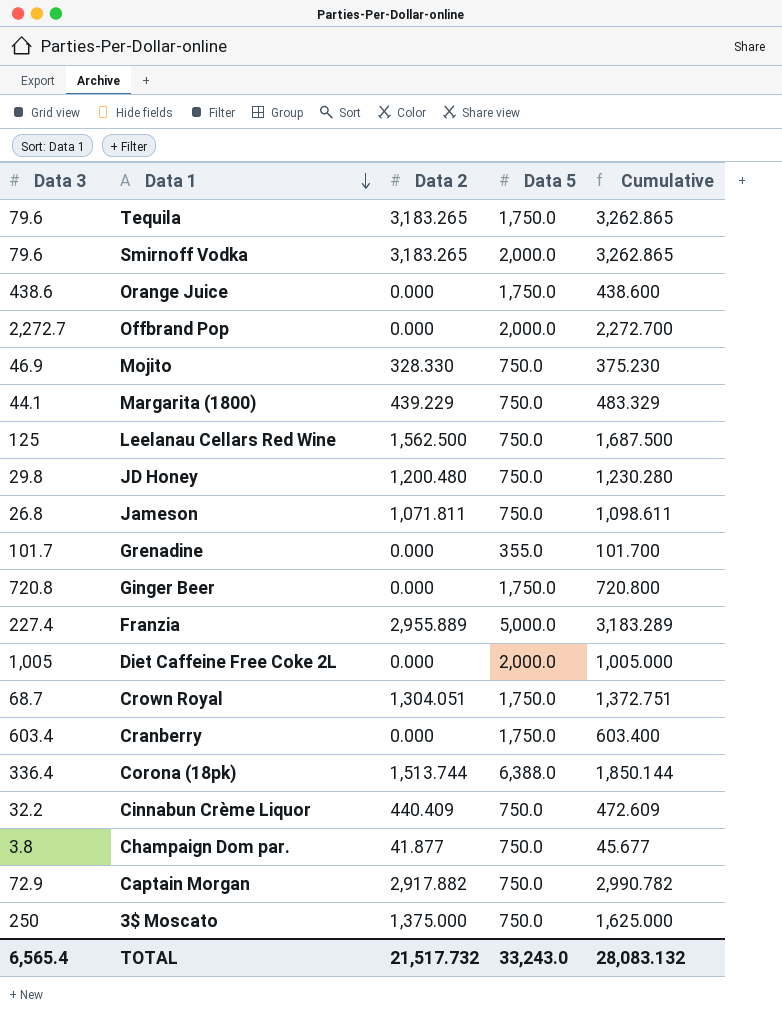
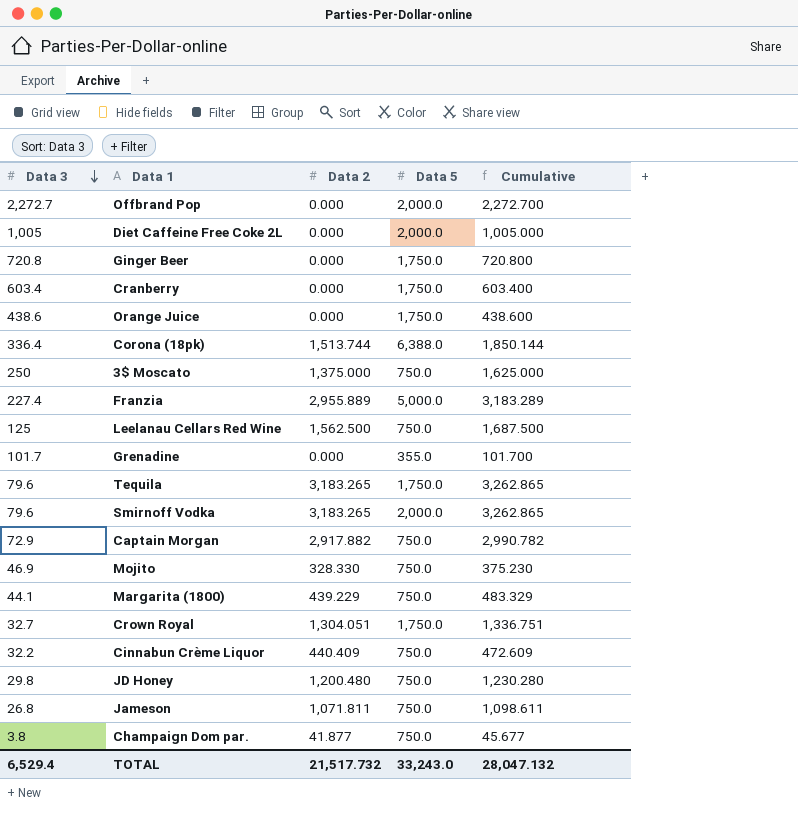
row order: Data 1 descending -> Data 3 descending
Crown Royal | Data 3: 68.7 -> 32.7
Crown Royal | Cumulative: 1,372.751 -> 1,336.751
TOTAL | Data 3: 6,565.4 -> 6,529.4
TOTAL | Cumulative: 28,083.132 -> 28,047.132

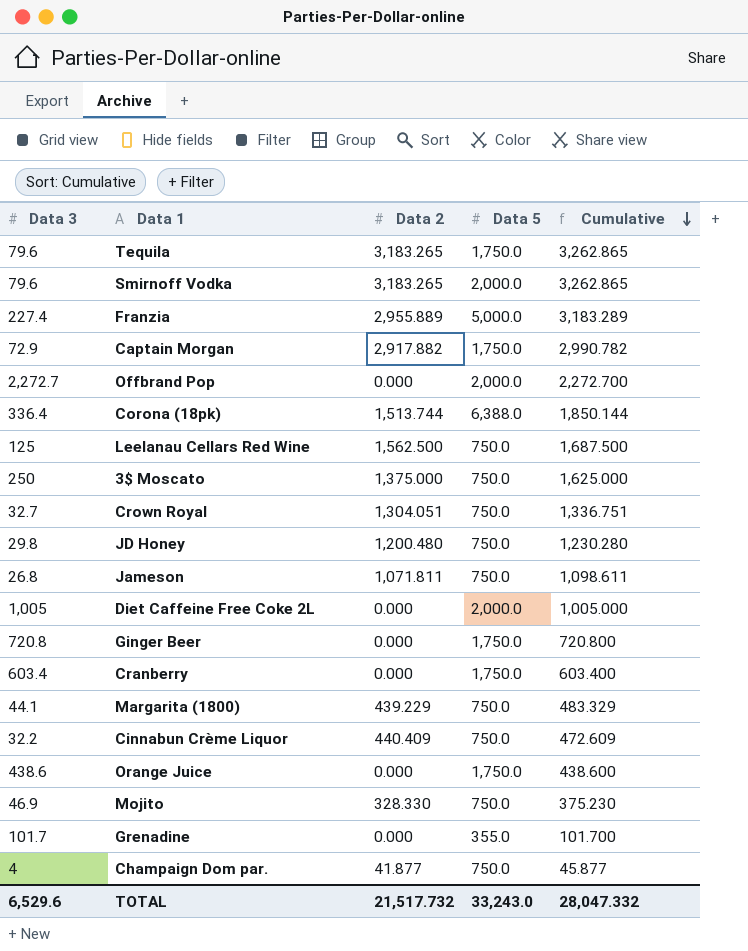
row order: Data 3 descending -> Cumulative descending
Captain Morgan | Data 5: 750.0 -> 1,750.0
Crown Royal | Data 5: 1,750.0 -> 750.0
Champaign Dom par. | Data 3: 3.8 -> 4
Champaign Dom par. | Cumulative: 45.677 -> 45.877
TOTAL | Data 3: 6,529.4 -> 6,529.6
TOTAL | Cumulative: 28,047.132 -> 28,047.332

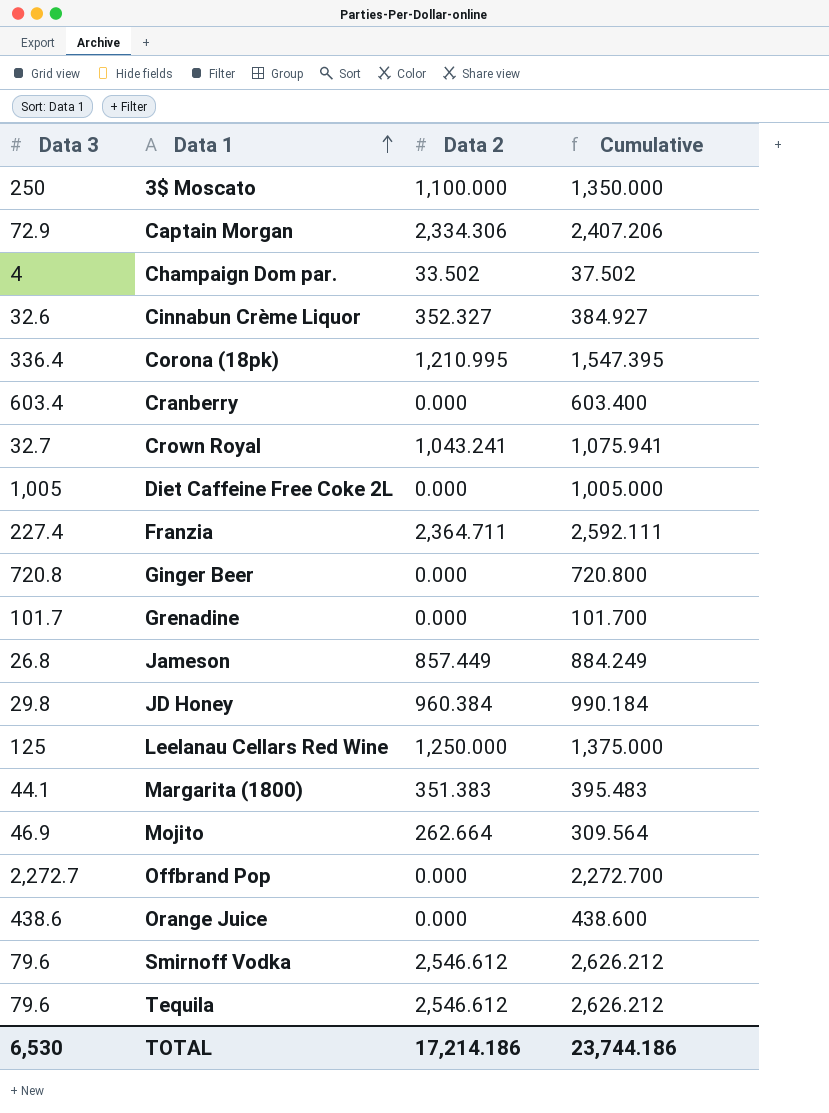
row order: Cumulative descending -> Data 1 ascending
column Data 5 | position: 4 -> none
3$ Moscato | Data 2: 1,375.000 -> 1,100.000
3$ Moscato | Cumulative: 1,625.000 -> 1,350.000
Captain Morgan | Data 2: 2,917.882 -> 2,334.306
Captain Morgan | Cumulative: 2,990.782 -> 2,407.206
Champaign Dom par. | Data 2: 41.877 -> 33.502
Champaign Dom par. | Cumulative: 45.877 -> 37.502
Cinnabun Crème Liquor | Data 3: 32.2 -> 32.6
Cinnabun Crème Liquor | Data 2: 440.409 -> 352.327
Cinnabun Crème Liquor | Cumulative: 472.609 -> 384.927
Corona (18pk) | Data 2: 1,513.744 -> 1,210.995
Corona (18pk) | Cumulative: 1,850.144 -> 1,547.395
Crown Royal | Data 2: 1,304.051 -> 1,043.241
Crown Royal | Cumulative: 1,336.751 -> 1,075.941
Franzia | Data 2: 2,955.889 -> 2,364.711
Franzia | Cumulative: 3,183.289 -> 2,592.111
Jameson | Data 2: 1,071.811 -> 857.449
Jameson | Cumulative: 1,098.611 -> 884.249
JD Honey | Data 2: 1,200.480 -> 960.384
JD Honey | Cumulative: 1,230.280 -> 990.184
Leelanau Cellars Red Wine | Data 2: 1,562.500 -> 1,250.000
Leelanau Cellars Red Wine | Cumulative: 1,687.500 -> 1,375.000
Margarita (1800) | Data 2: 439.229 -> 351.383
Margarita (1800) | Cumulative: 483.329 -> 395.483
Mojito | Data 2: 328.330 -> 262.664
Mojito | Cumulative: 375.230 -> 309.564
Smirnoff Vodka | Data 2: 3,183.265 -> 2,546.612
Smirnoff Vodka | Cumulative: 3,262.865 -> 2,626.212
Tequila | Data 2: 3,183.265 -> 2,546.612
Tequila | Cumulative: 3,262.865 -> 2,626.212
TOTAL | Data 3: 6,529.6 -> 6,530
TOTAL | Data 2: 21,517.732 -> 17,214.186
TOTAL | Cumulative: 28,047.332 -> 23,744.186

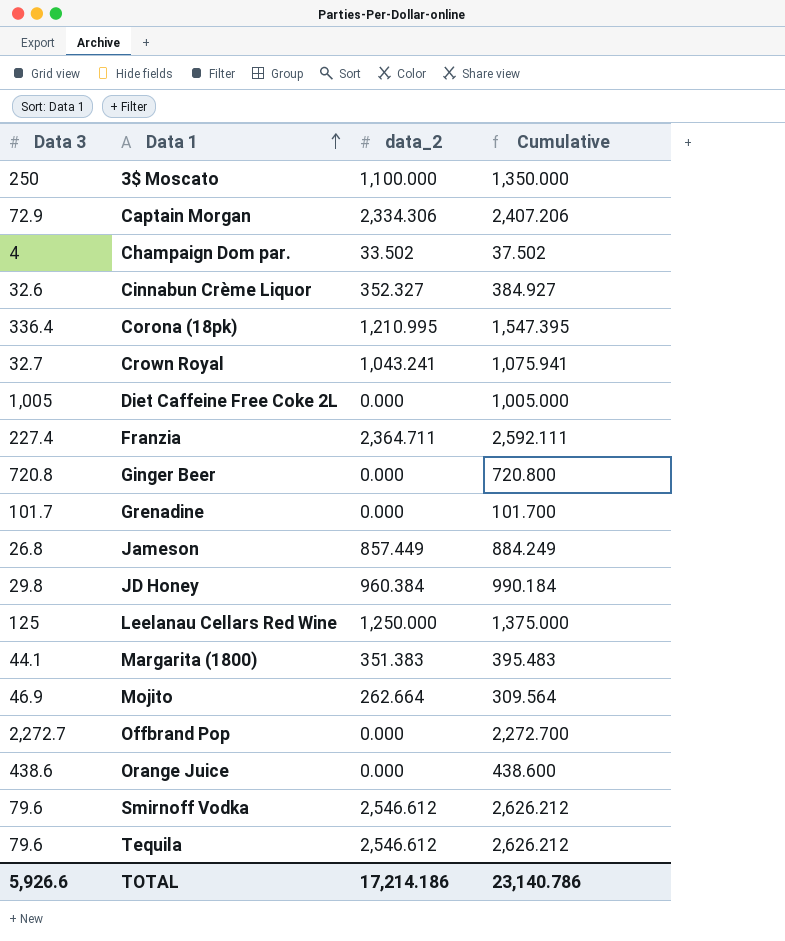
column name: Data 2 -> data_2
row Cranberry: 603.4 | 0.000 | 603.400 -> none
TOTAL | Data 3: 6,530 -> 5,926.6
TOTAL | Cumulative: 23,744.186 -> 23,140.786

